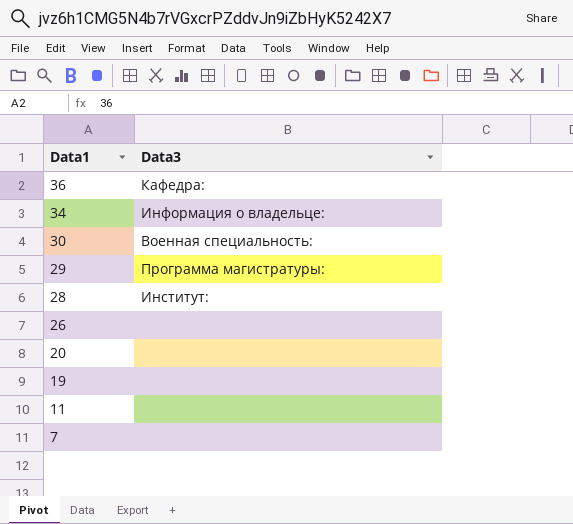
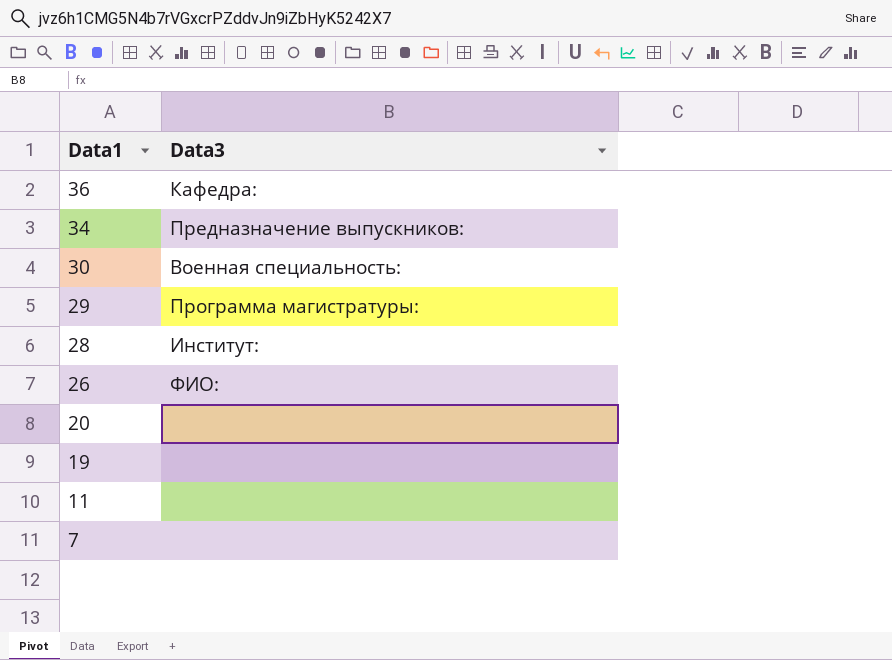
34 | Data3: Информация о владельце: -> Предназначение выпускников:
26 | Data3: none -> ФИО:

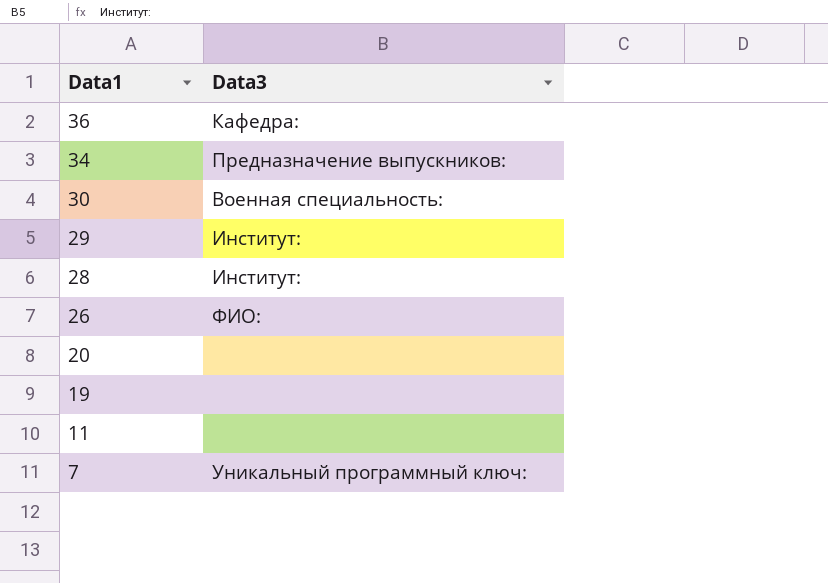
29 | Data3: Программа магистратуры: -> Институт:
7 | Data3: none -> Уникальный программный ключ:

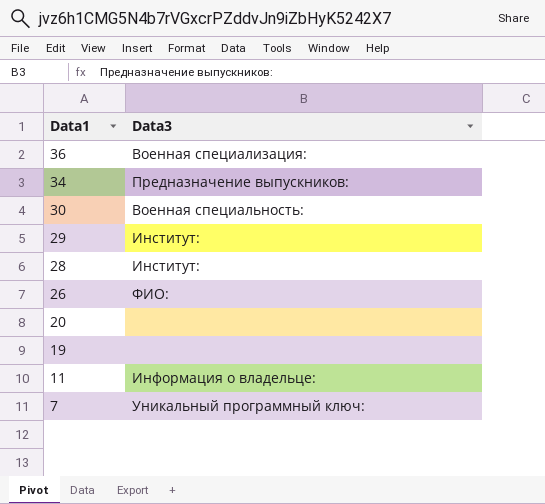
36 | Data3: Кафедра: -> Военная специализация:
11 | Data3: none -> Информация о владельце:

